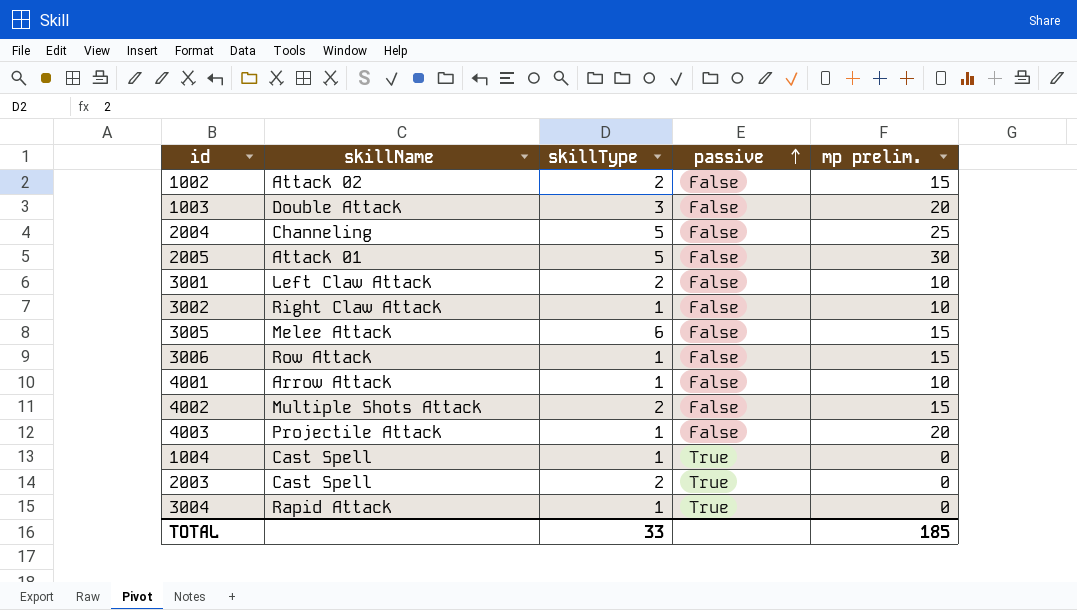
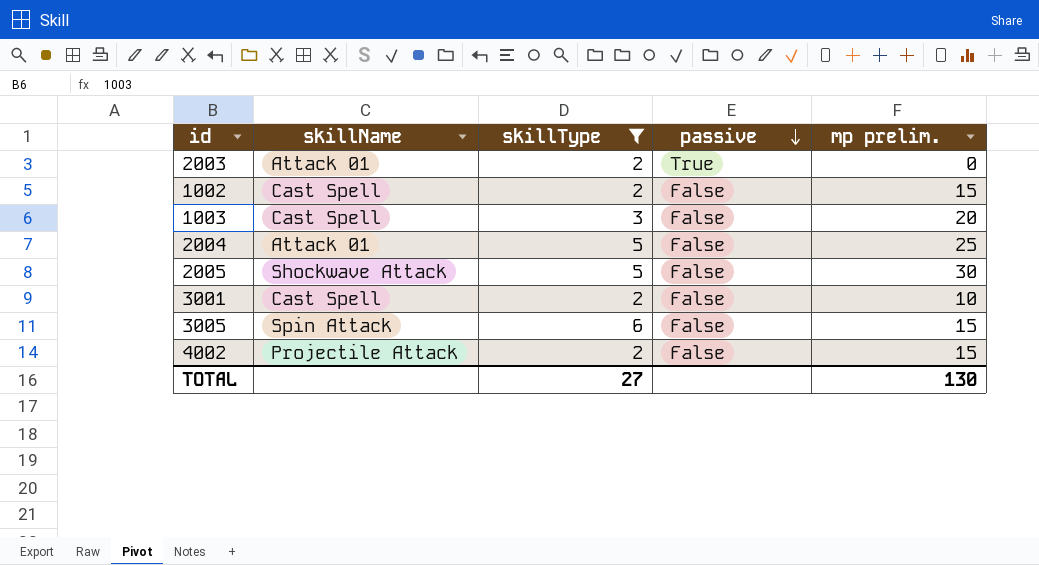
filter: none -> skillType != 1
row order: passive ascending -> passive descending
2003 | skillName: Cast Spell -> Attack 01
1002 | skillName: Attack 02 -> Cast Spell
1003 | skillName: Double Attack -> Cast Spell
2004 | skillName: Channeling -> Attack 01
2005 | skillName: Attack 01 -> Shockwave Attack
3001 | skillName: Left Claw Attack -> Cast Spell
3005 | skillName: Melee Attack -> Spin Attack
4002 | skillName: Multiple Shots Attack -> Projectile Attack
TOTAL | skillType: 33 -> 27
TOTAL | mp prelim.: 185 -> 130

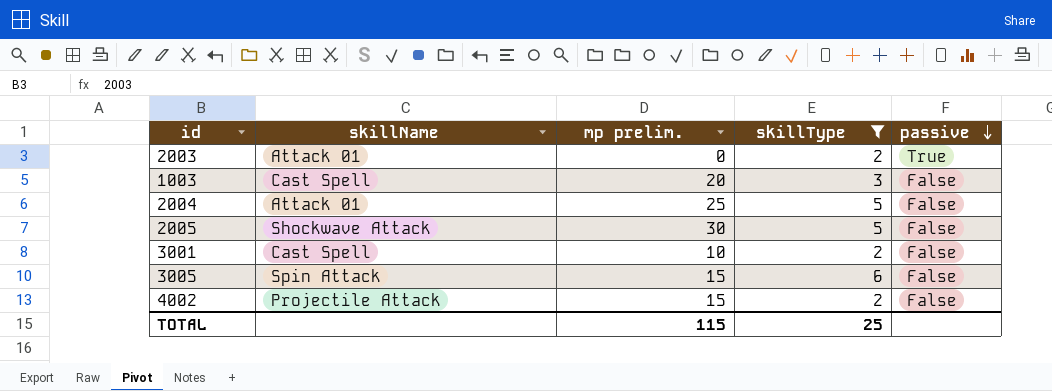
column mp prelim. | position: 5 -> 3
row 1002: Cast Spell | 2 | False | 15 -> none
TOTAL | mp prelim.: 130 -> 115
TOTAL | skillType: 27 -> 25

